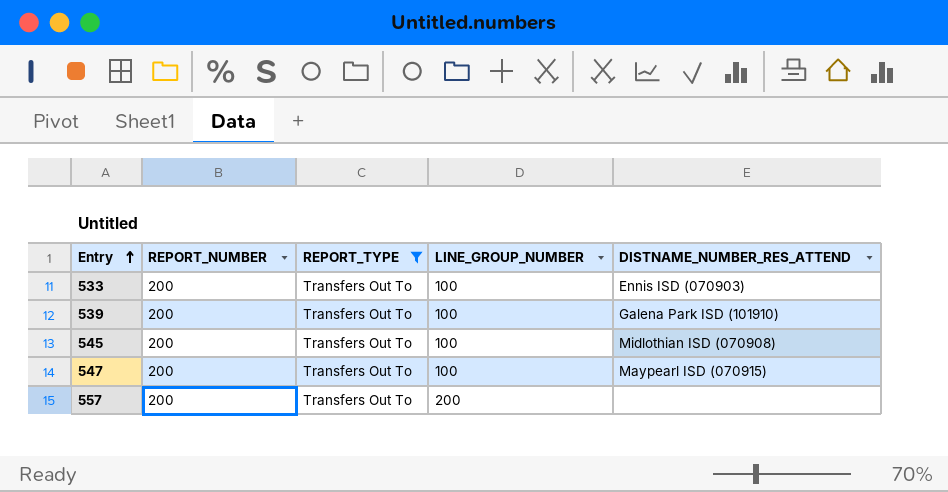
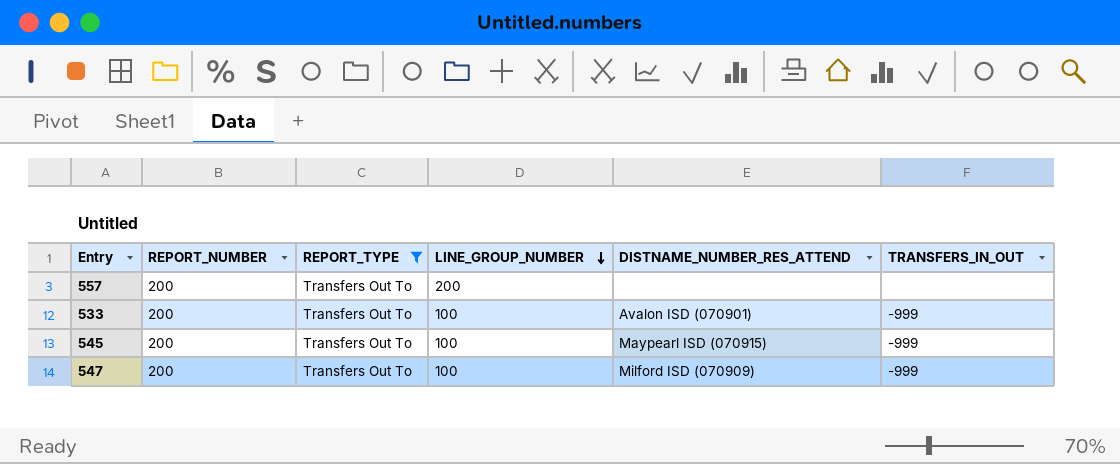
row order: Entry ascending -> LINE_GROUP_NUMBER descending
column TRANSFERS_IN_OUT | position: none -> 6
row 539: 200 | Transfers Out To | 100 | Galena Park ISD (101910) -> none
533 | DISTNAME_NUMBER_RES_ATTEND: Ennis ISD (070903) -> Avalon ISD (070901)
545 | DISTNAME_NUMBER_RES_ATTEND: Midlothian ISD (070908) -> Maypearl ISD (070915)
547 | DISTNAME_NUMBER_RES_ATTEND: Maypearl ISD (070915) -> Milford ISD (070909)

